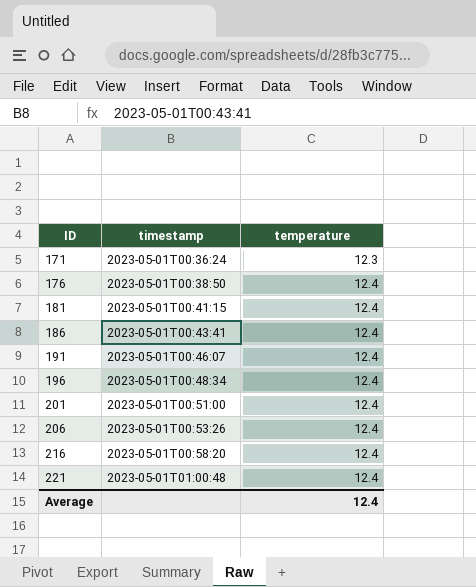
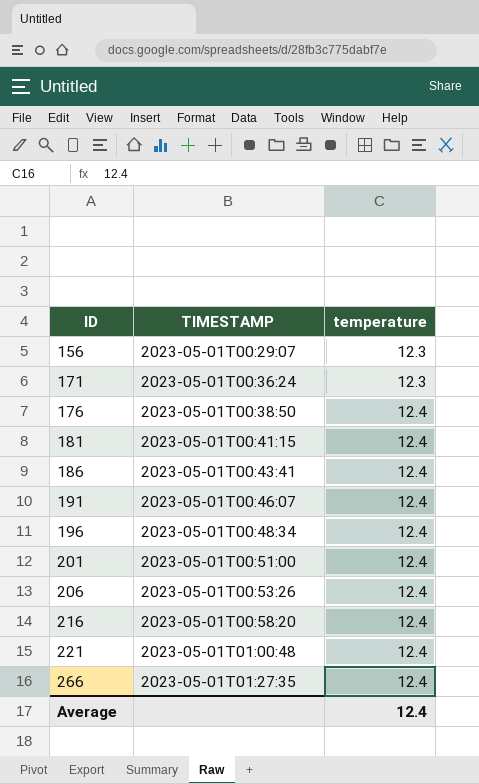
column name: timestamp -> TIMESTAMP
row 156: none -> 2023-05-01T00:29:07 | 12.3
row 266: none -> 2023-05-01T01:27:35 | 12.4

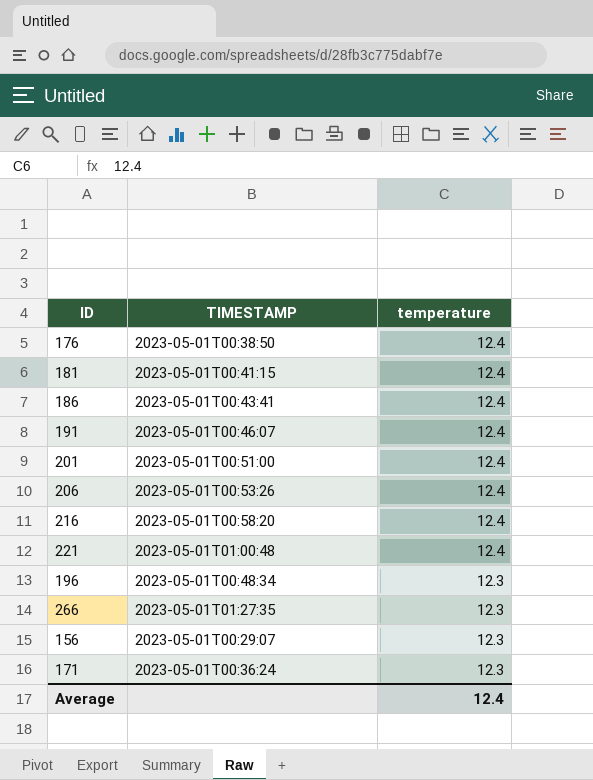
row order: ID ascending -> temperature descending
196 | temperature: 12.4 -> 12.3
266 | temperature: 12.4 -> 12.3

